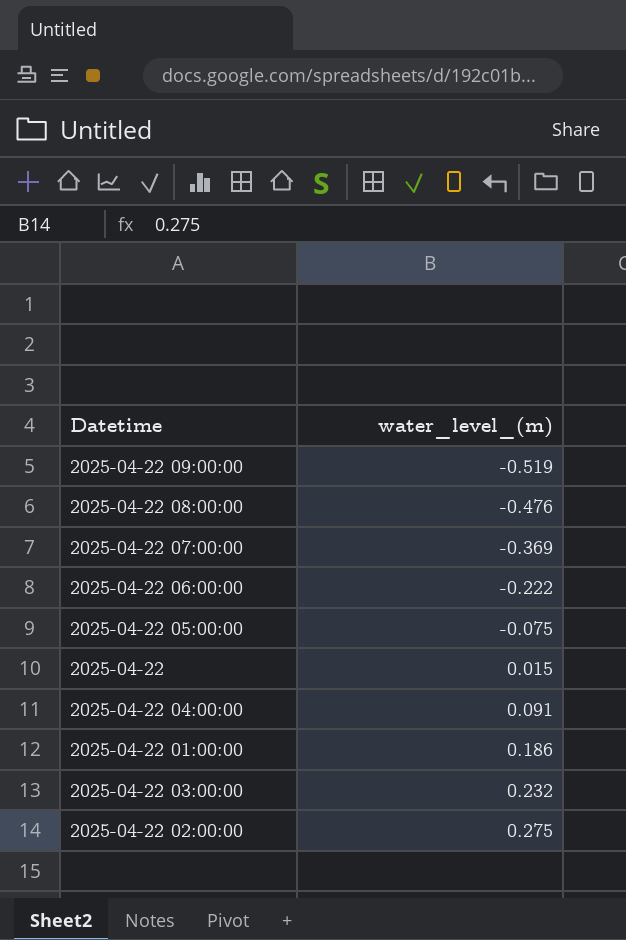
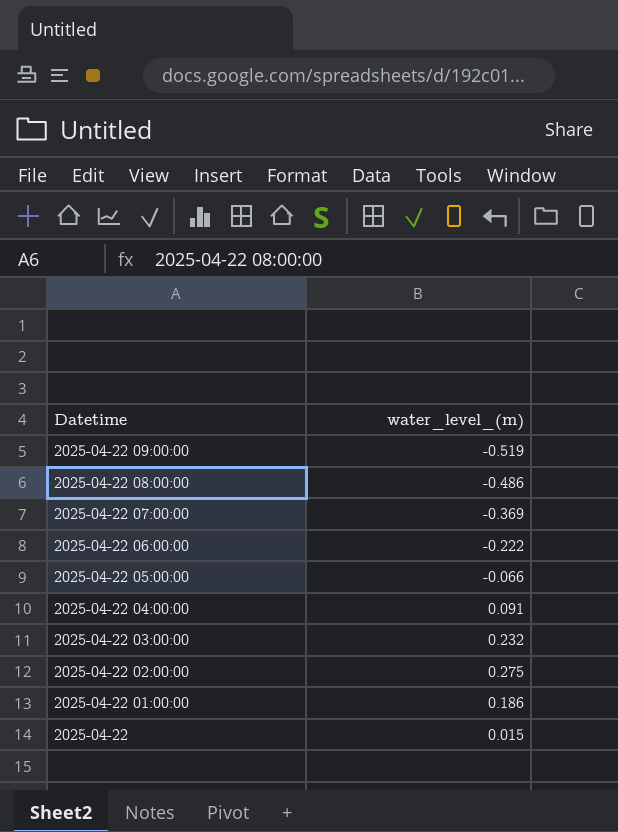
row order: water_level_(m) ascending -> Datetime descending
2025-04-22 08:00:00 | water_level_(m): -0.476 -> -0.486
2025-04-22 05:00:00 | water_level_(m): -0.075 -> -0.066

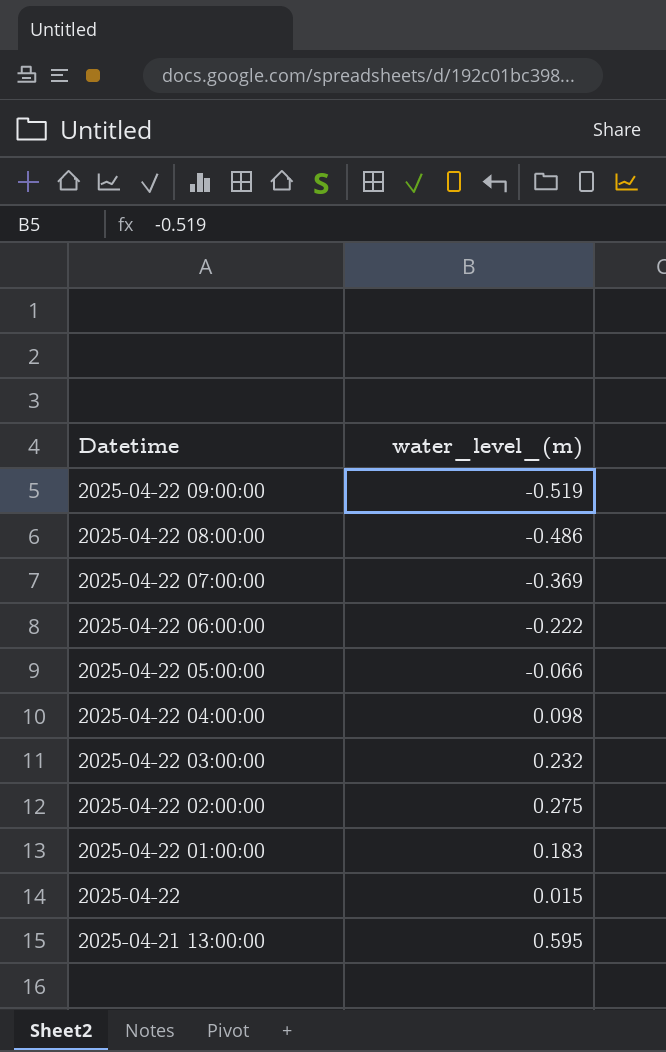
2025-04-22 04:00:00 | water_level_(m): 0.091 -> 0.098
2025-04-22 01:00:00 | water_level_(m): 0.186 -> 0.183
row 2025-04-21 13:00:00: none -> 0.595

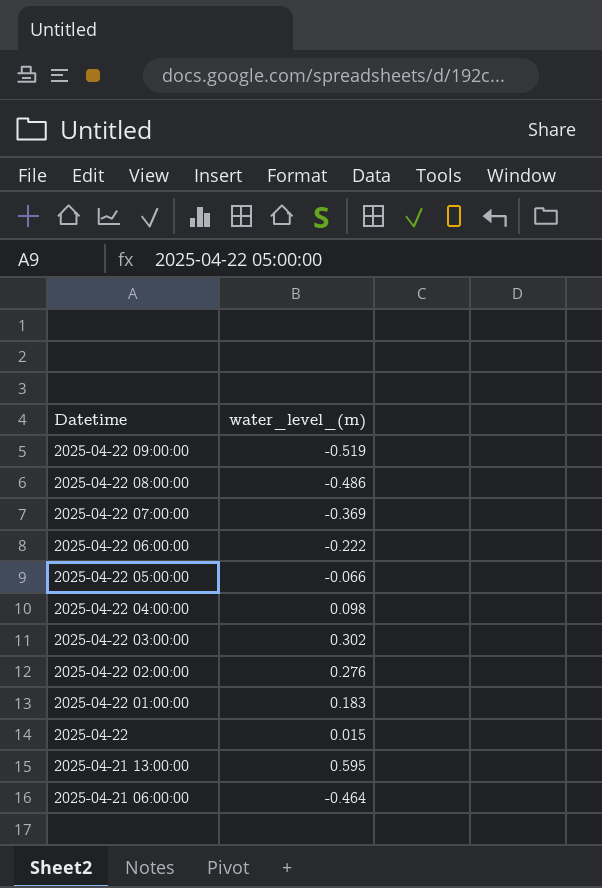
2025-04-22 03:00:00 | water_level_(m): 0.232 -> 0.302
2025-04-22 02:00:00 | water_level_(m): 0.275 -> 0.276
row 2025-04-21 06:00:00: none -> -0.464

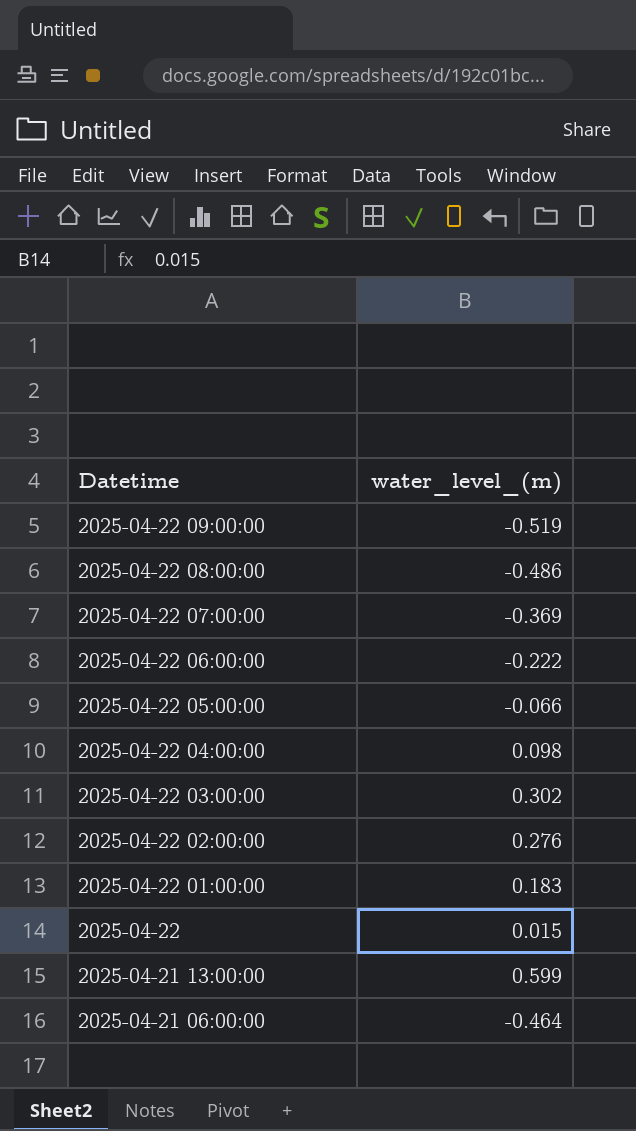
2025-04-21 13:00:00 | water_level_(m): 0.595 -> 0.599

